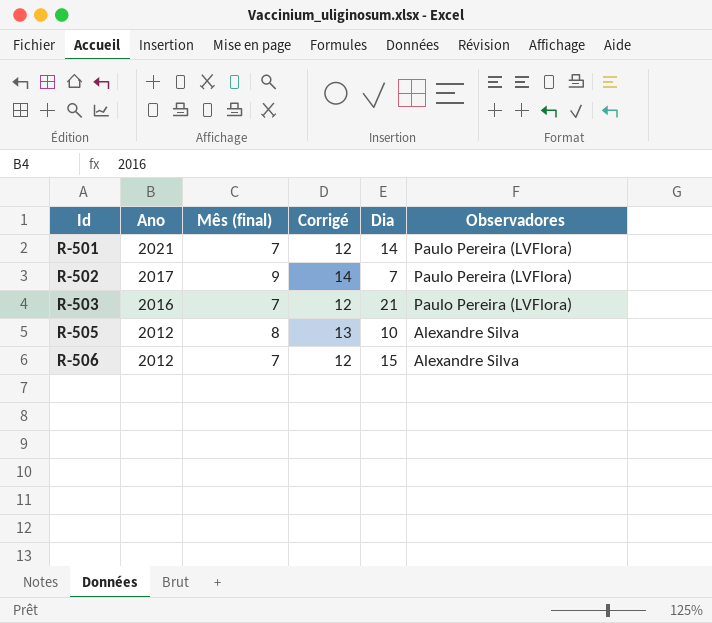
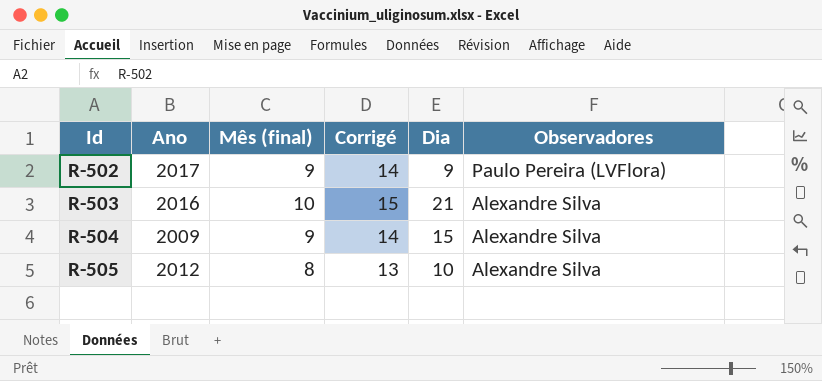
row R-501: 2021 | 7 | 12 | 14 | Paulo Pereira (LVFlora) -> none
row R-506: 2012 | 7 | 12 | 15 | Alexandre Silva -> none
R-502 | Dia: 7 -> 9
R-503 | Mês (final): 7 -> 10
R-503 | Corrigé: 12 -> 15
R-503 | Observadores: Paulo Pereira (LVFlora) -> Alexandre Silva
row R-504: none -> 2009 | 9 | 14 | 15 | Alexandre Silva

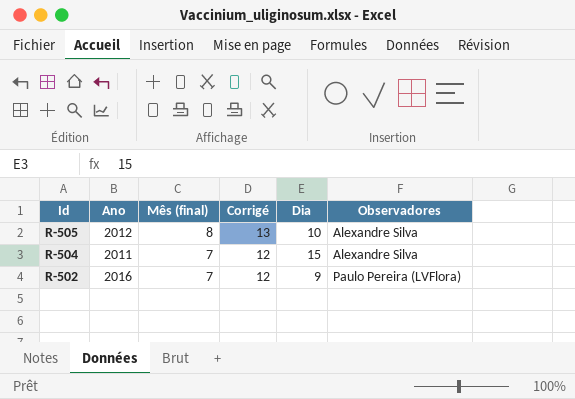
row order: Id ascending -> Id descending
row R-503: 2016 | 10 | 15 | 21 | Alexandre Silva -> none
R-504 | Ano: 2009 -> 2011
R-504 | Mês (final): 9 -> 7
R-504 | Corrigé: 14 -> 12
R-502 | Ano: 2017 -> 2016
R-502 | Mês (final): 9 -> 7
R-502 | Corrigé: 14 -> 12

